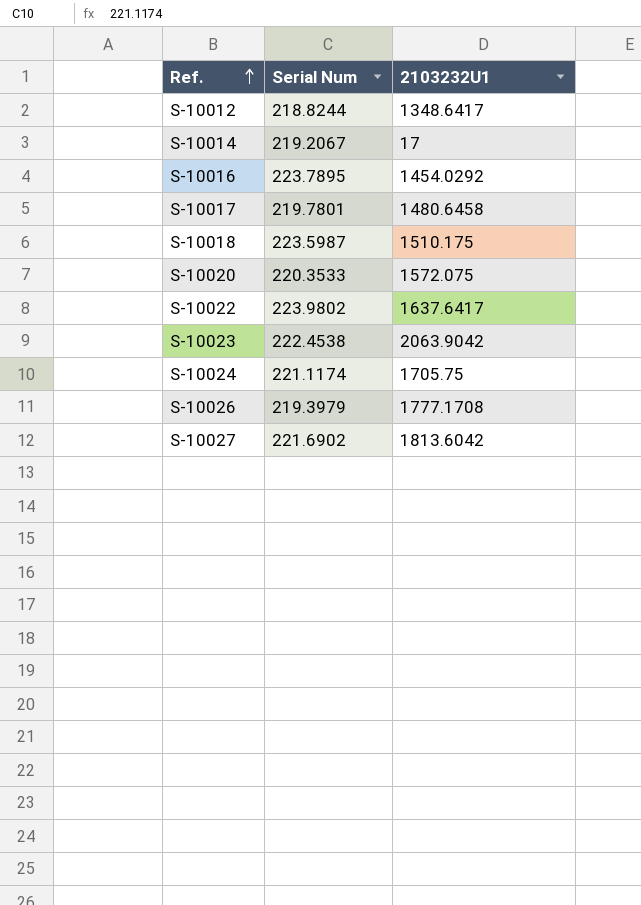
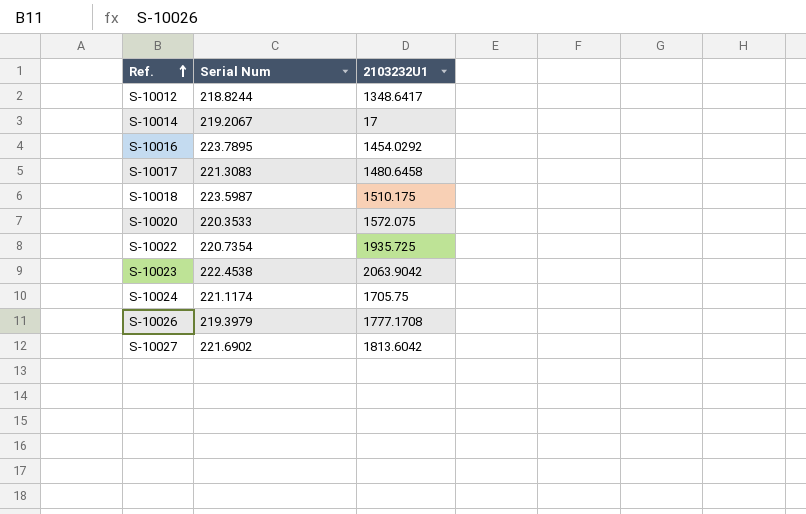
S-10017 | Serial Num: 219.7801 -> 221.3083
S-10022 | Serial Num: 223.9802 -> 220.7354
S-10022 | 2103232U1: 1637.6417 -> 1935.725

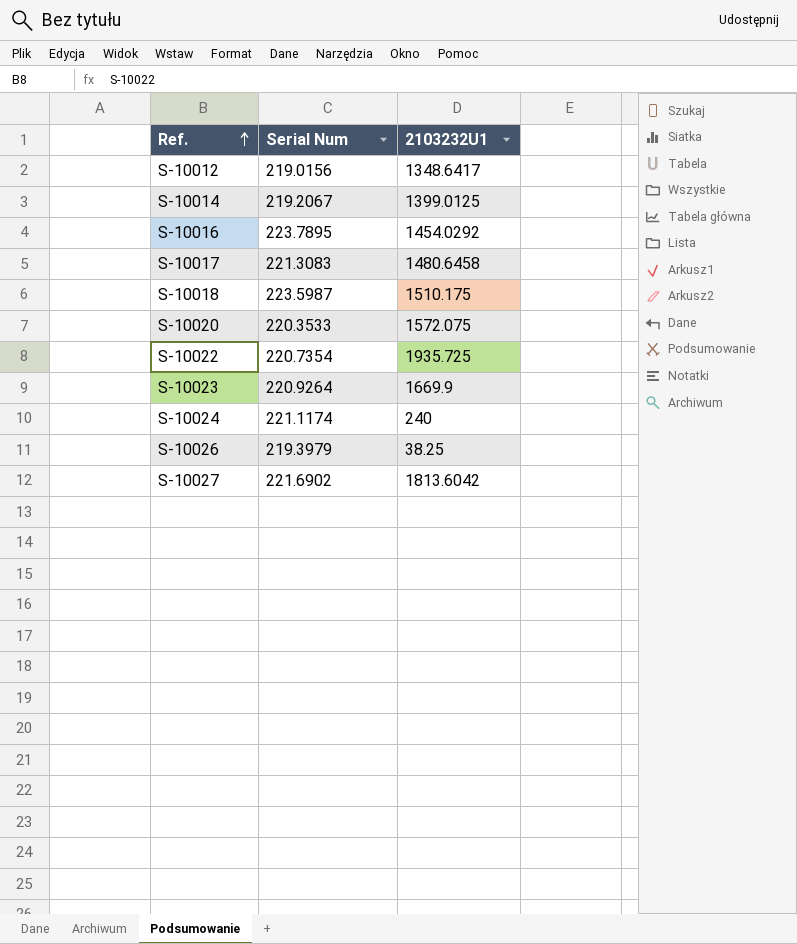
S-10012 | Serial Num: 218.8244 -> 219.0156
S-10014 | 2103232U1: 17 -> 1399.0125
S-10023 | Serial Num: 222.4538 -> 220.9264
S-10023 | 2103232U1: 2063.9042 -> 1669.9
S-10024 | 2103232U1: 1705.75 -> 240
S-10026 | 2103232U1: 1777.1708 -> 38.25

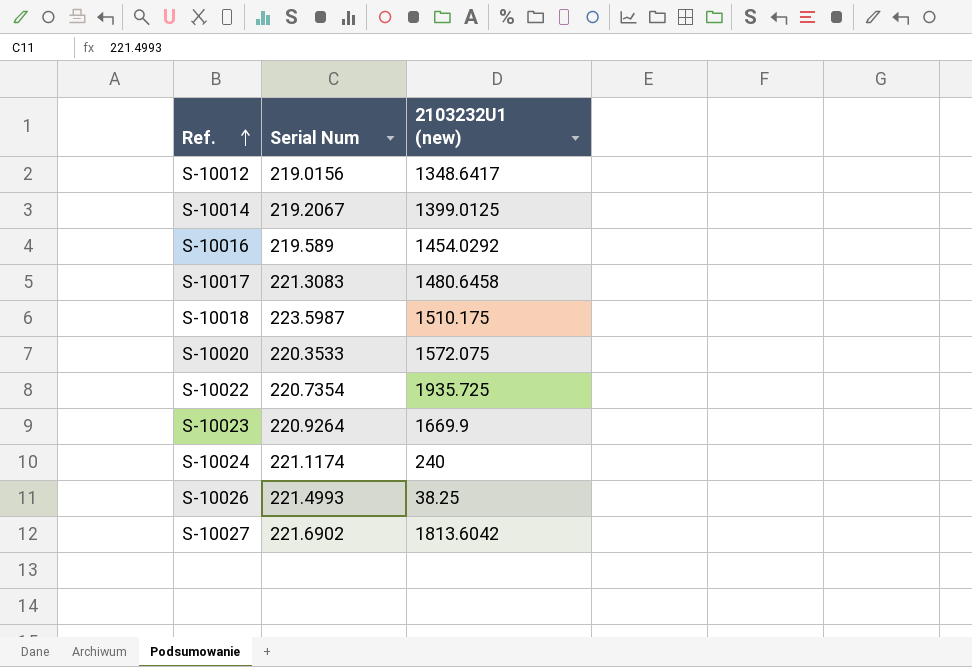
column name: 2103232U1 -> 2103232U1 (new)
S-10016 | Serial Num: 223.7895 -> 219.589
S-10026 | Serial Num: 219.3979 -> 221.4993

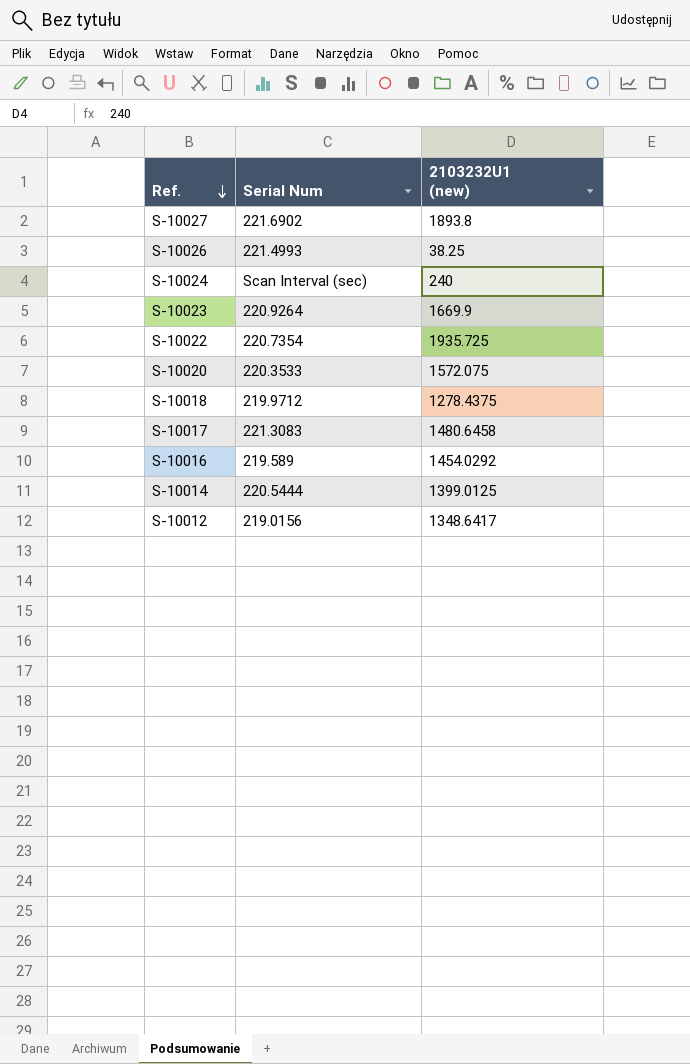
row order: Ref. ascending -> Ref. descending
S-10027 | 2103232U1 (new): 1813.6042 -> 1893.8
S-10024 | Serial Num: 221.1174 -> Scan Interval (sec)
S-10018 | Serial Num: 223.5987 -> 219.9712
S-10018 | 2103232U1 (new): 1510.175 -> 1278.4375
S-10014 | Serial Num: 219.2067 -> 220.5444

